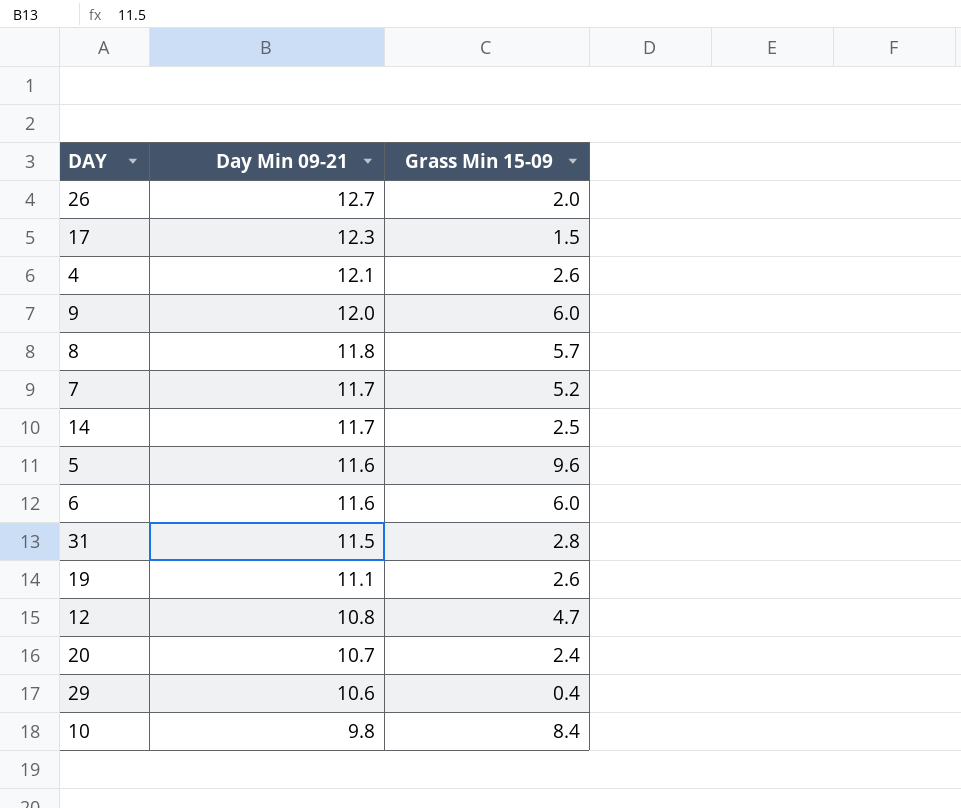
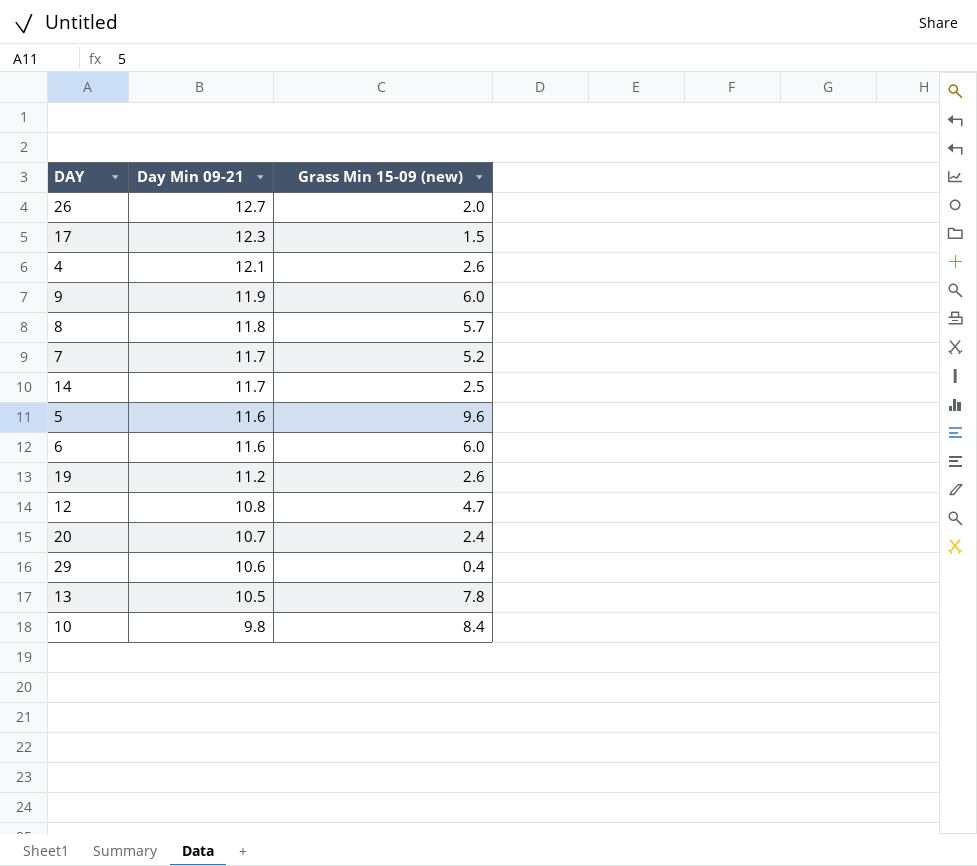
column name: Grass Min 15-09 -> Grass Min 15-09 (new)
row 31: 11.5 | 2.8 -> none
9 | Day Min 09-21: 12.0 -> 11.9
19 | Day Min 09-21: 11.1 -> 11.2
row 13: none -> 10.5 | 7.8

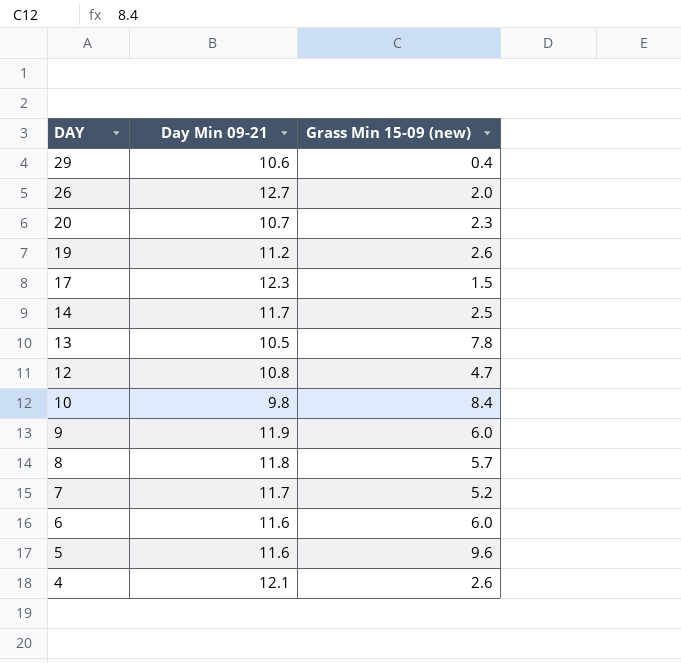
row order: Day Min 09-21 descending -> DAY descending
20 | Grass Min 15-09 (new): 2.4 -> 2.3

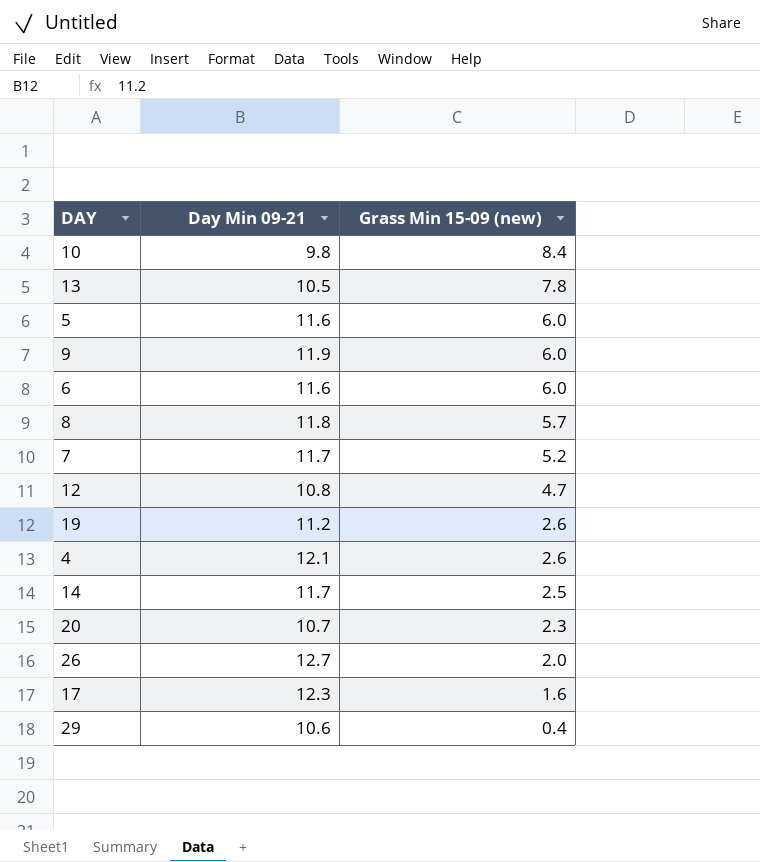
row order: DAY descending -> Grass Min 15-09 (new) descending
5 | Grass Min 15-09 (new): 9.6 -> 6.0
17 | Grass Min 15-09 (new): 1.5 -> 1.6

